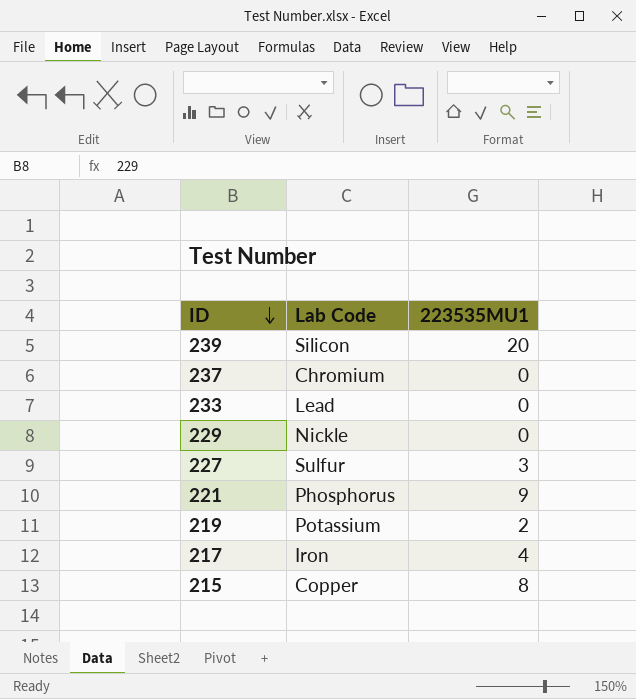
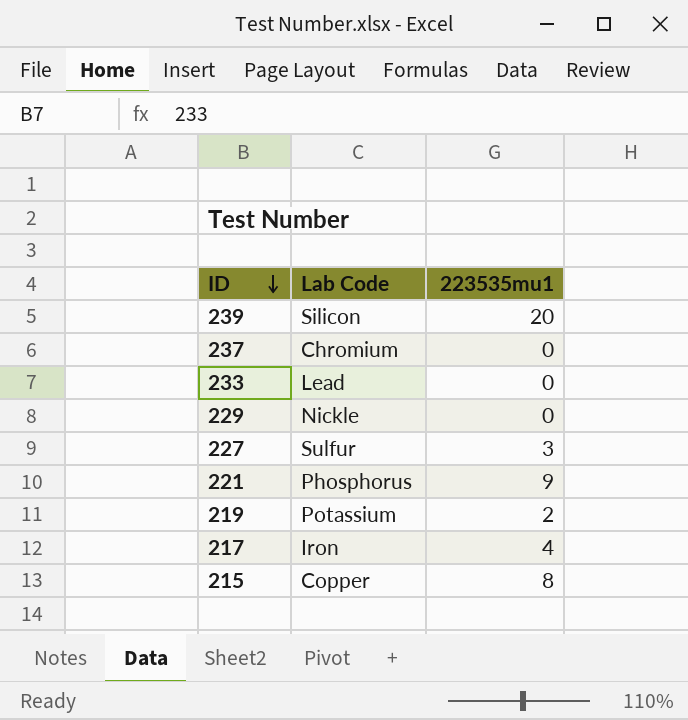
column name: 223535MU1 -> 223535mu1

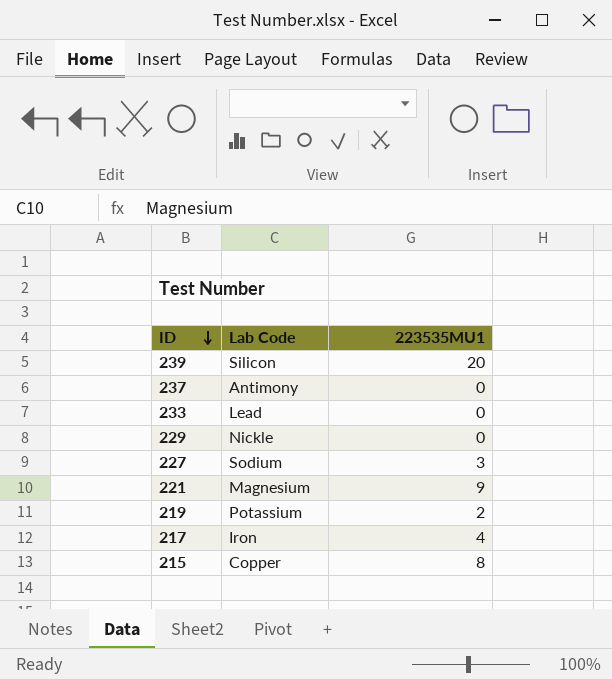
column name: 223535mu1 -> 223535MU1
237 | Lab Code: Chromium -> Antimony
227 | Lab Code: Sulfur -> Sodium
221 | Lab Code: Phosphorus -> Magnesium

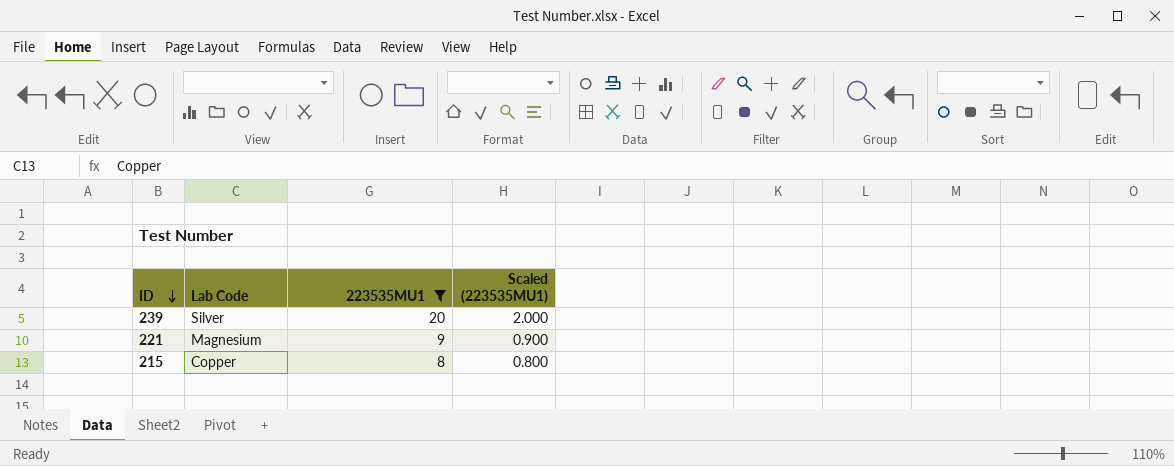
filter: none -> 223535MU1 >= 8
column Scaled (223535MU1) | formula: none -> [223535MU1] * 0.1
239 | Lab Code: Silicon -> Silver

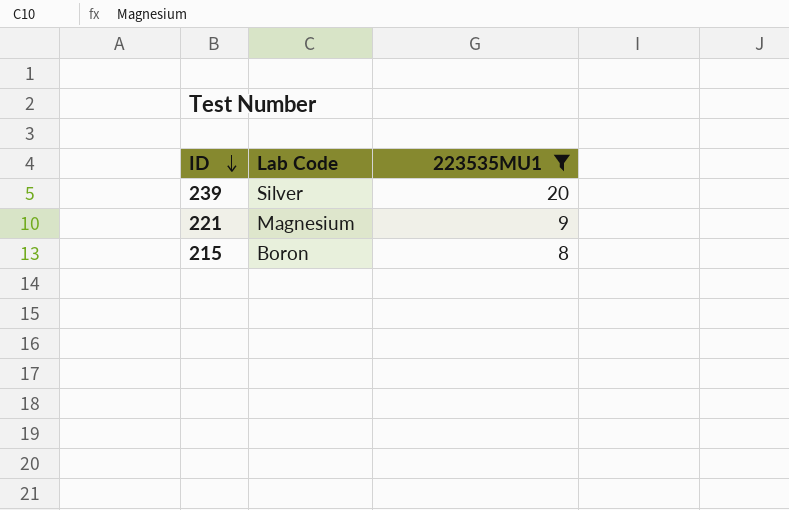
column Scaled (223535MU1) | formula: [223535MU1] * 0.1 -> none
215 | Lab Code: Copper -> Boron

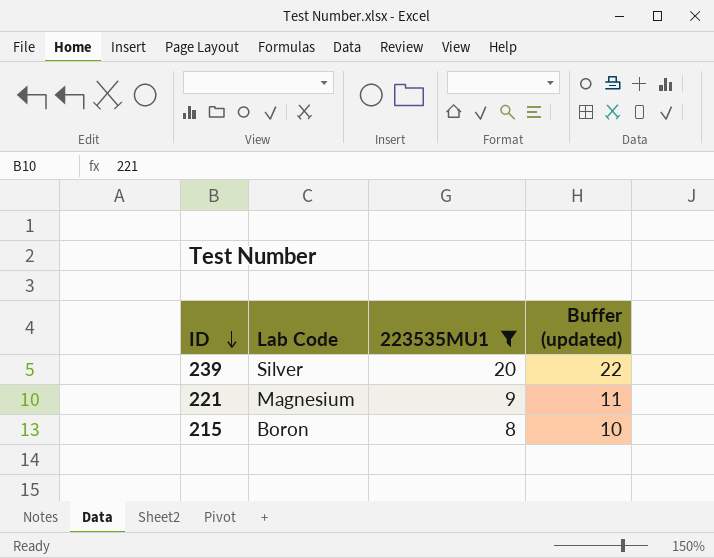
column Buffer (updated) | formula: none -> [223535MU1] + 2

